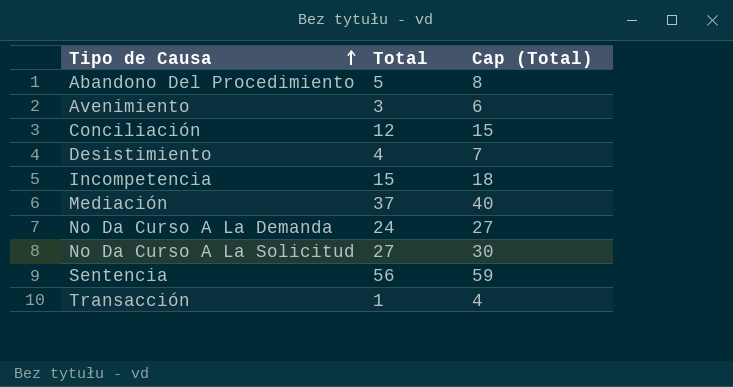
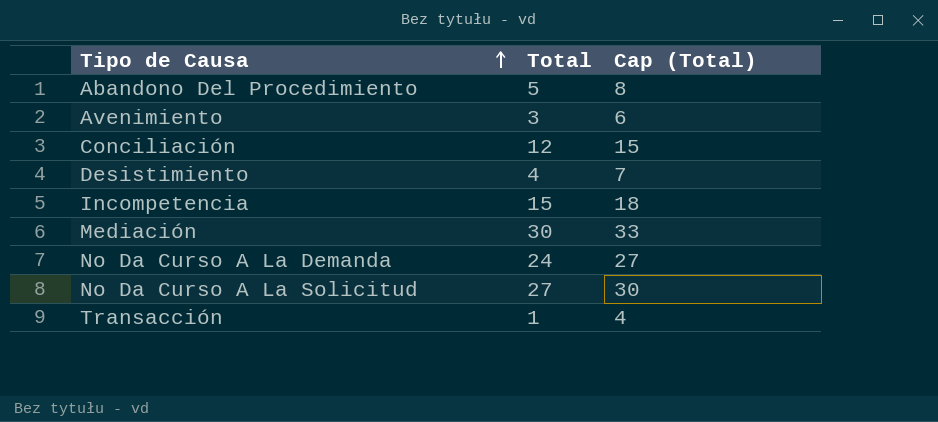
row Sentencia: 56 | 59 -> none
Mediación | Total: 37 -> 30
Mediación | Cap (Total): 40 -> 33

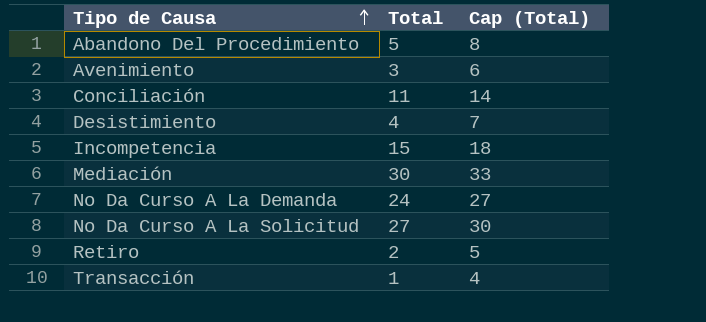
Conciliación | Total: 12 -> 11
Conciliación | Cap (Total): 15 -> 14
row Retiro: none -> 2 | 5

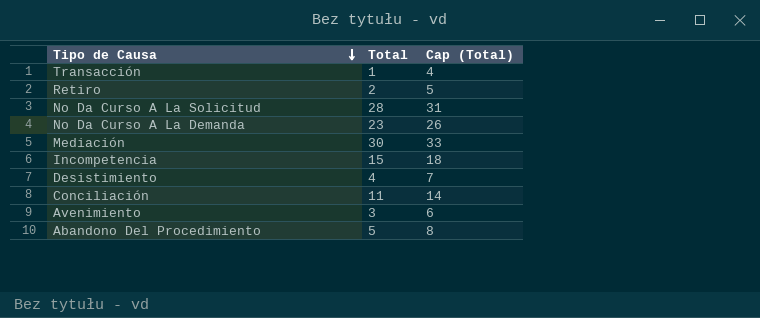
row order: Tipo de Causa ascending -> Tipo de Causa descending
No Da Curso A La Solicitud | Total: 27 -> 28
No Da Curso A La Solicitud | Cap (Total): 30 -> 31
No Da Curso A La Demanda | Total: 24 -> 23
No Da Curso A La Demanda | Cap (Total): 27 -> 26

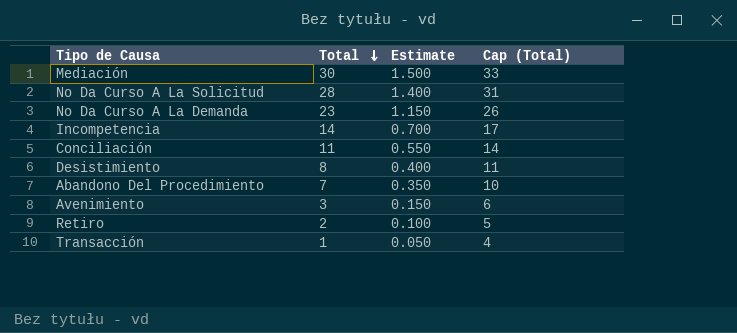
row order: Tipo de Causa descending -> Total descending
column Estimate | formula: none -> [Total] * 0.05
Incompetencia | Total: 15 -> 14
Incompetencia | Cap (Total): 18 -> 17
Desistimiento | Total: 4 -> 8
Desistimiento | Cap (Total): 7 -> 11
Abandono Del Procedimiento | Total: 5 -> 7
Abandono Del Procedimiento | Cap (Total): 8 -> 10

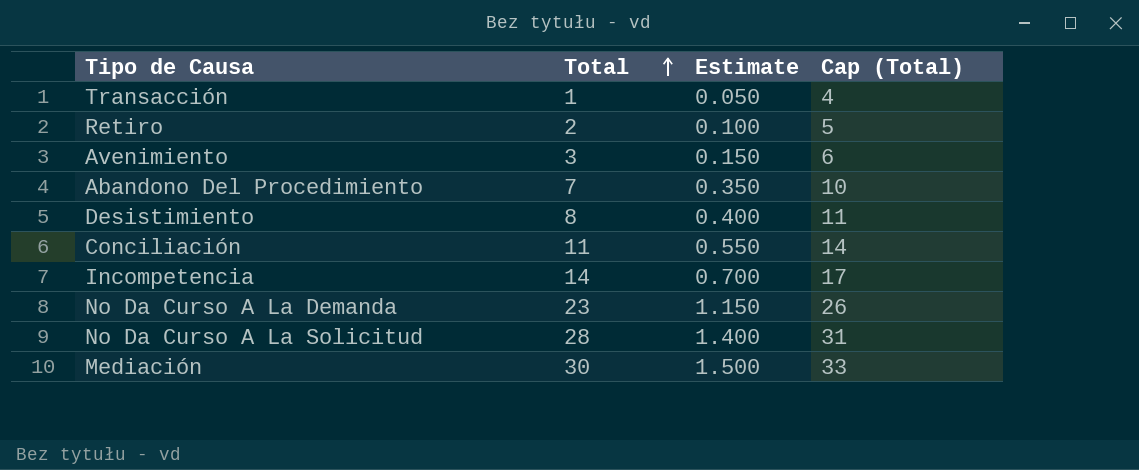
row order: Total descending -> Total ascending

